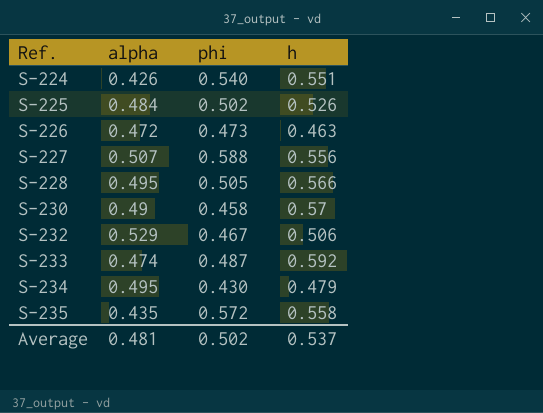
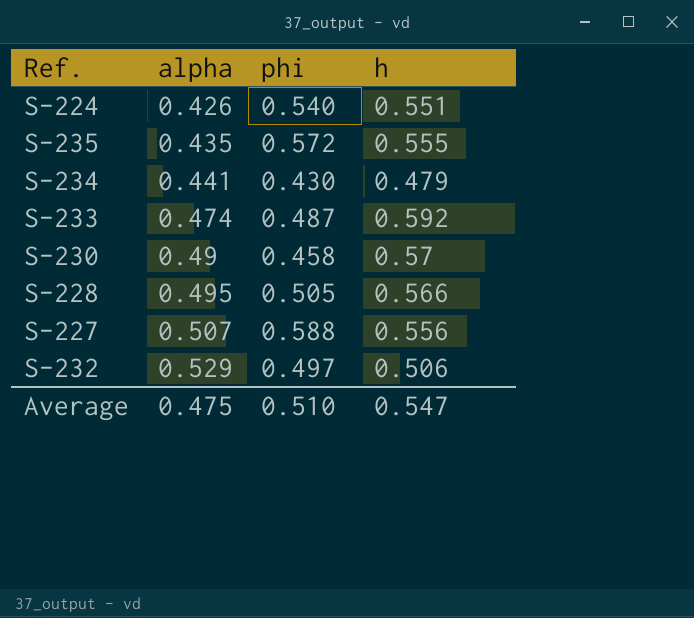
row order: Ref. ascending -> alpha ascending
row S-225: 0.484 | 0.502 | 0.526 -> none
row S-226: 0.472 | 0.473 | 0.463 -> none
S-235 | h: 0.558 -> 0.555
S-234 | alpha: 0.495 -> 0.441
S-232 | phi: 0.467 -> 0.497
Average | alpha: 0.481 -> 0.475
Average | phi: 0.502 -> 0.510
Average | h: 0.537 -> 0.547

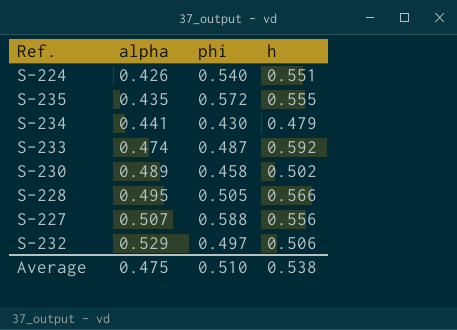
S-230 | alpha: 0.49 -> 0.489
S-230 | h: 0.57 -> 0.502
Average | h: 0.547 -> 0.538

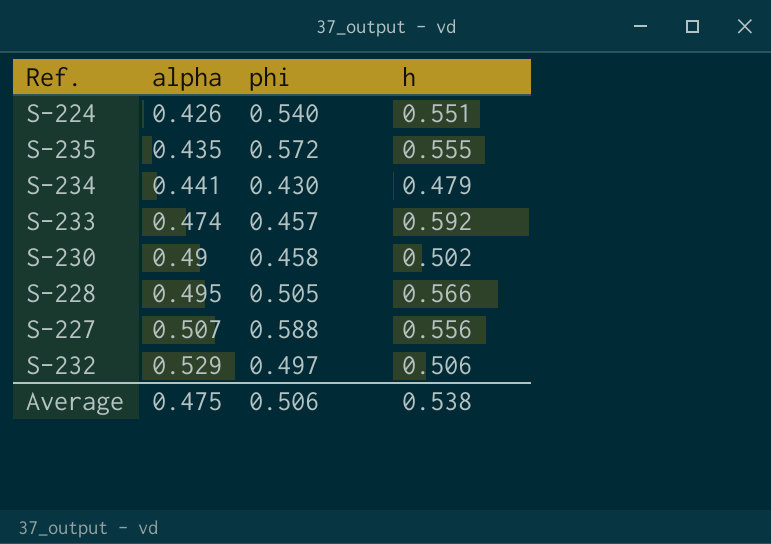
S-233 | phi: 0.487 -> 0.457
S-230 | alpha: 0.489 -> 0.49
Average | phi: 0.510 -> 0.506

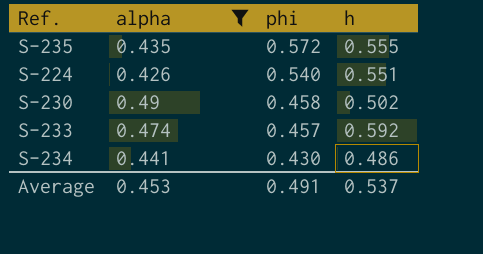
filter: none -> alpha <= 0.49
row order: alpha ascending -> phi descending
S-234 | h: 0.479 -> 0.486
Average | alpha: 0.475 -> 0.453
Average | phi: 0.506 -> 0.491
Average | h: 0.538 -> 0.537

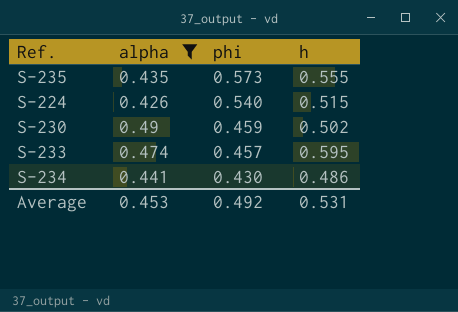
S-235 | phi: 0.572 -> 0.573
S-224 | h: 0.551 -> 0.515
S-230 | phi: 0.458 -> 0.459
S-233 | h: 0.592 -> 0.595
Average | phi: 0.491 -> 0.492
Average | h: 0.537 -> 0.531

